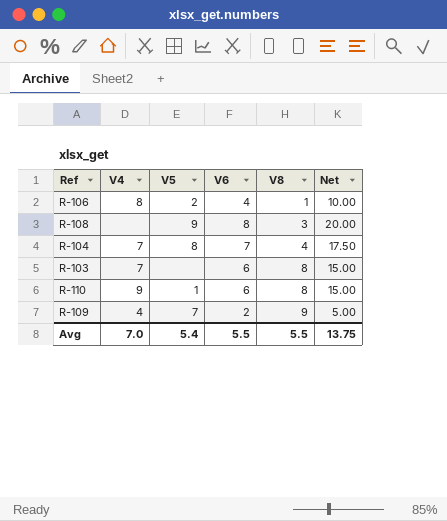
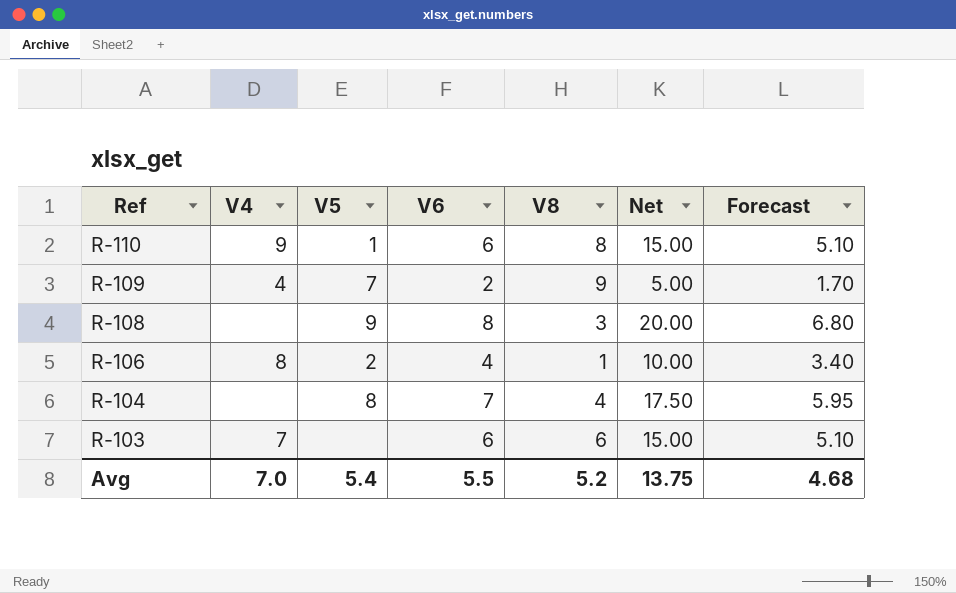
row order: V8 ascending -> Ref descending
column Forecast | formula: none -> [V6] * 0.85
R-104 | V4: 7 -> none
R-103 | V8: 8 -> 6
Avg | V8: 5.5 -> 5.2

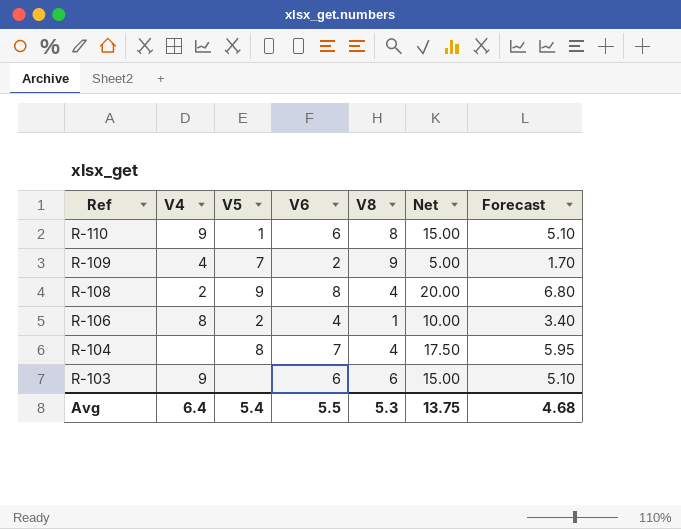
R-108 | V4: none -> 2
R-108 | V8: 3 -> 4
R-103 | V4: 7 -> 9
Avg | V4: 7.0 -> 6.4
Avg | V8: 5.2 -> 5.3

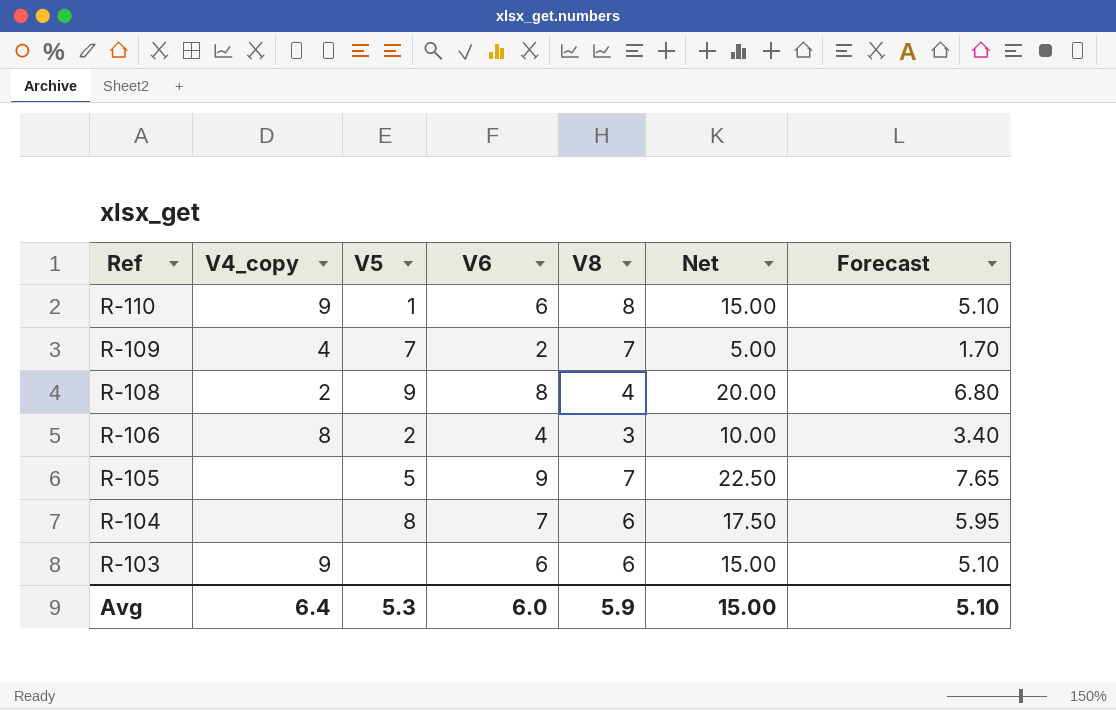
column name: V4 -> V4_copy
R-109 | V8: 9 -> 7
R-106 | V8: 1 -> 3
row R-105: none -> none | 5 | 9 | 7 | 22.50 | 7.65
R-104 | V8: 4 -> 6
Avg | V5: 5.4 -> 5.3
Avg | V6: 5.5 -> 6.0
Avg | V8: 5.3 -> 5.9
Avg | Net: 13.75 -> 15.00
Avg | Forecast: 4.68 -> 5.10

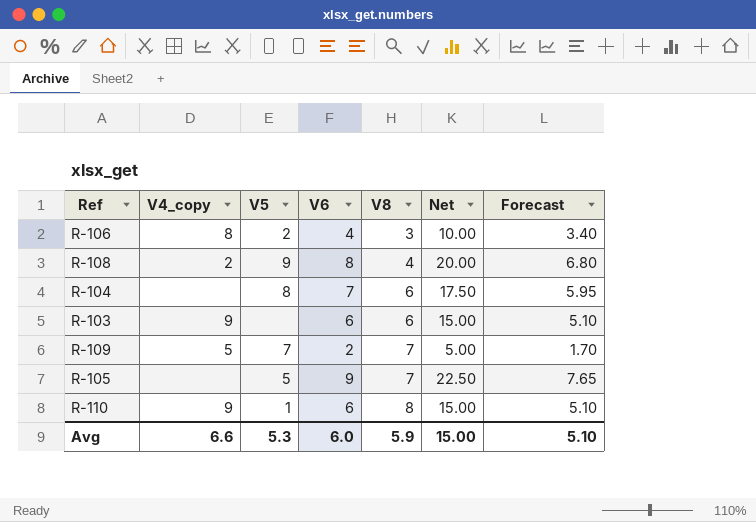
row order: Ref descending -> V8 ascending
R-109 | V4_copy: 4 -> 5
Avg | V4_copy: 6.4 -> 6.6

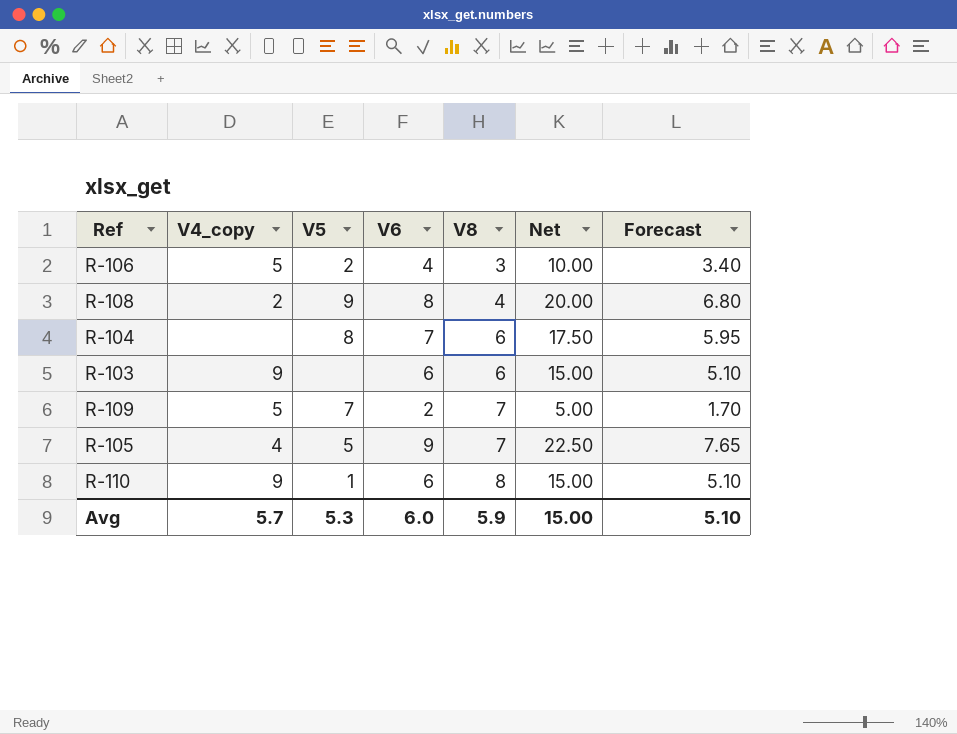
R-106 | V4_copy: 8 -> 5
R-105 | V4_copy: none -> 4
Avg | V4_copy: 6.6 -> 5.7

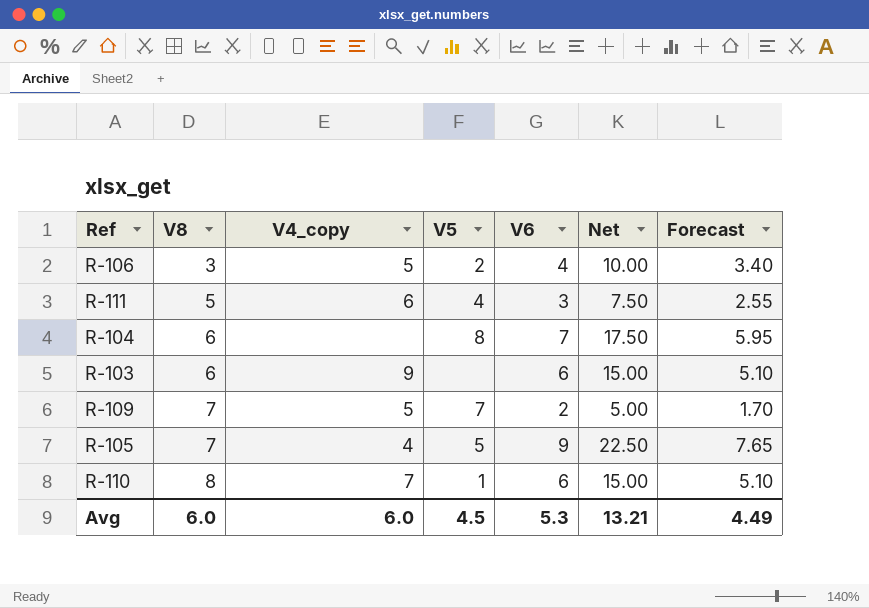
column V8 | position: 5 -> 2
row R-108: 2 | 9 | 8 | 4 | 20.00 | 6.80 -> none
row R-111: none -> 5 | 6 | 4 | 3 | 7.50 | 2.55
R-110 | V4_copy: 9 -> 7
Avg | V8: 5.9 -> 6.0
Avg | V4_copy: 5.7 -> 6.0
Avg | V5: 5.3 -> 4.5
Avg | V6: 6.0 -> 5.3
Avg | Net: 15.00 -> 13.21
Avg | Forecast: 5.10 -> 4.49

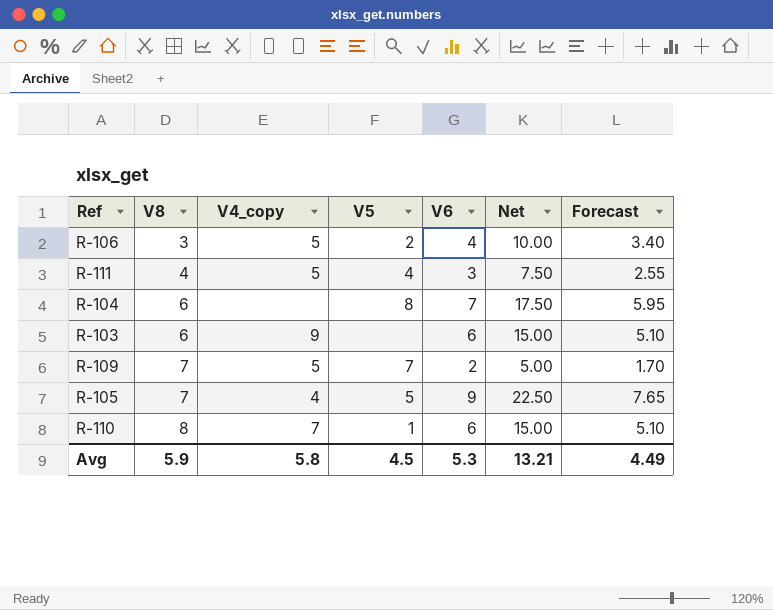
R-111 | V8: 5 -> 4
R-111 | V4_copy: 6 -> 5
Avg | V8: 6.0 -> 5.9
Avg | V4_copy: 6.0 -> 5.8

